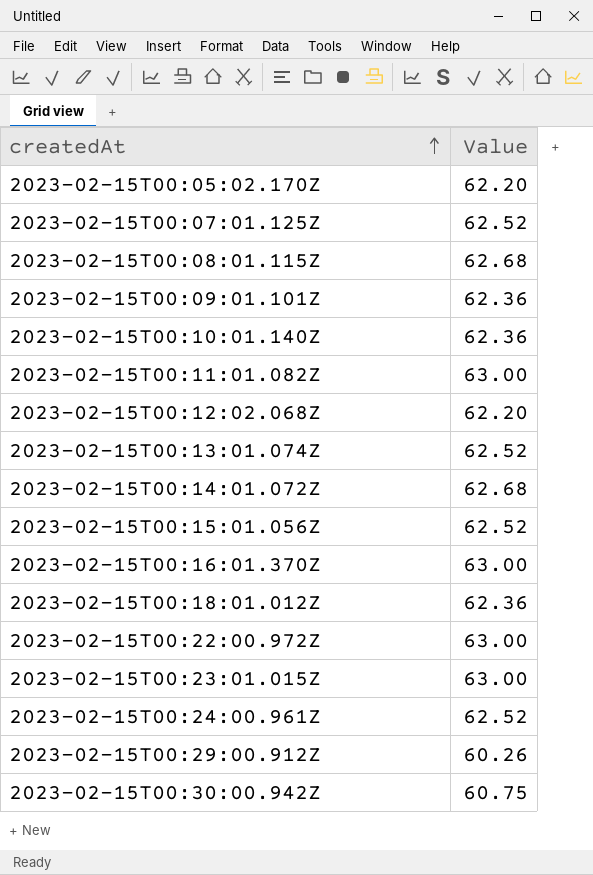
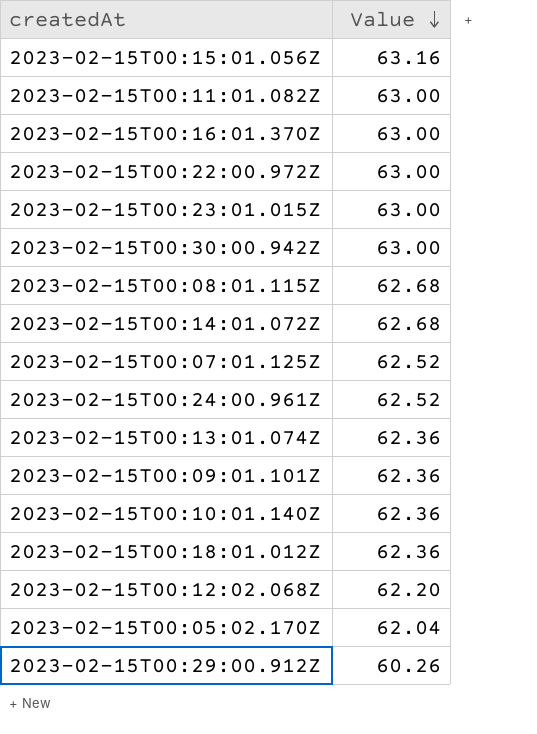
row order: createdAt ascending -> Value descending
2023-02-15T00:15:01.056Z | Value: 62.52 -> 63.16
2023-02-15T00:30:00.942Z | Value: 60.75 -> 63.00
2023-02-15T00:13:01.074Z | Value: 62.52 -> 62.36
2023-02-15T00:05:02.170Z | Value: 62.20 -> 62.04

